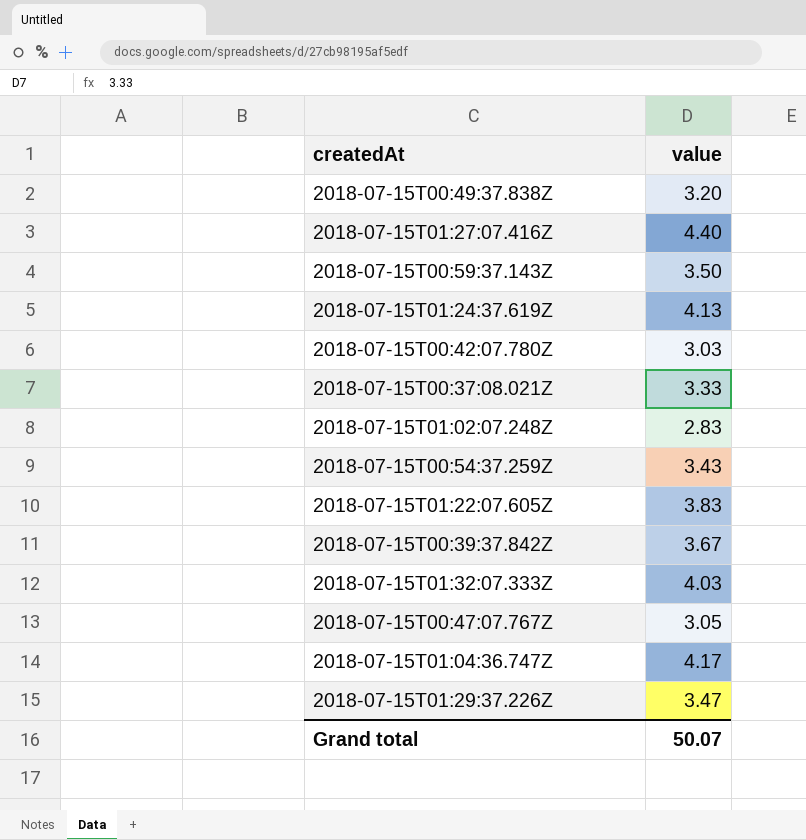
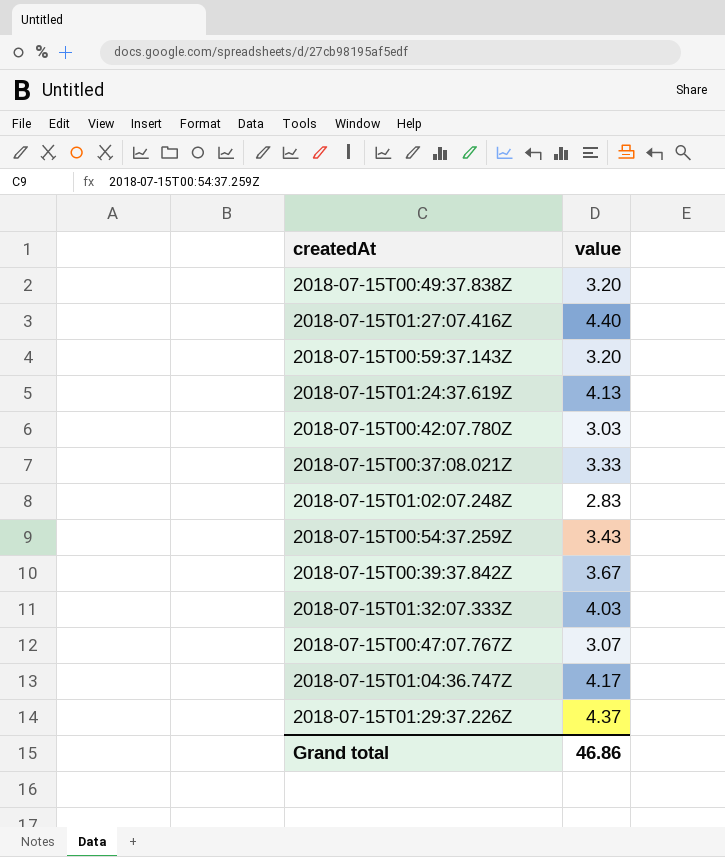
row 2018-07-15T01:22:07.605Z: 3.83 -> none
2018-07-15T00:59:37.143Z | value: 3.50 -> 3.20
2018-07-15T00:47:07.767Z | value: 3.05 -> 3.07
2018-07-15T01:29:37.226Z | value: 3.47 -> 4.37
Grand total | value: 50.07 -> 46.86

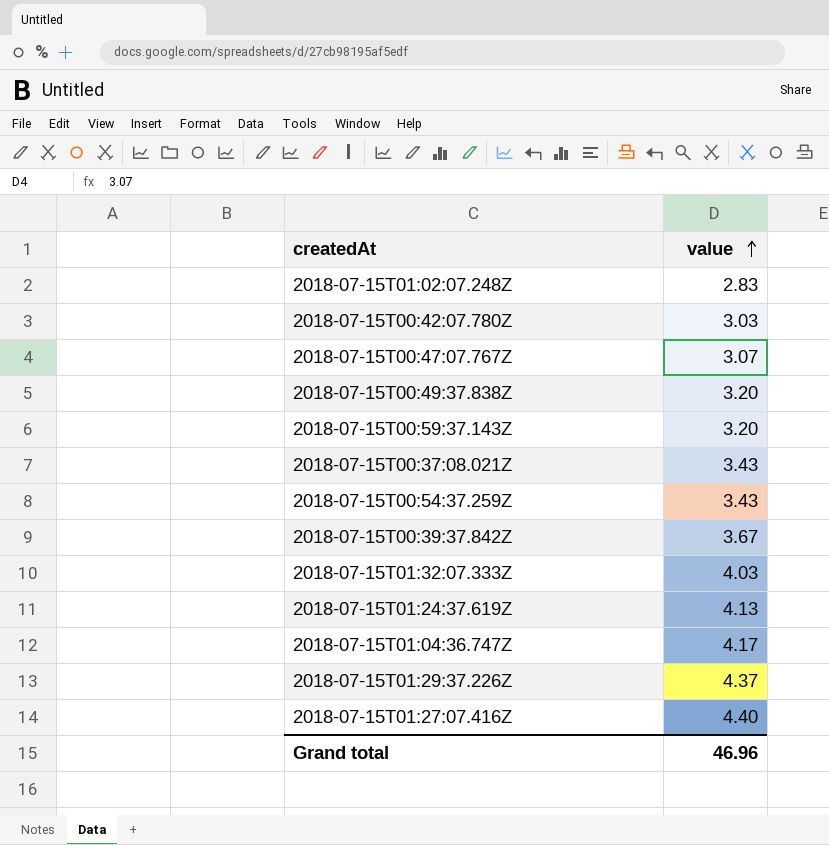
row order: none -> value ascending
2018-07-15T00:37:08.021Z | value: 3.33 -> 3.43
Grand total | value: 46.86 -> 46.96

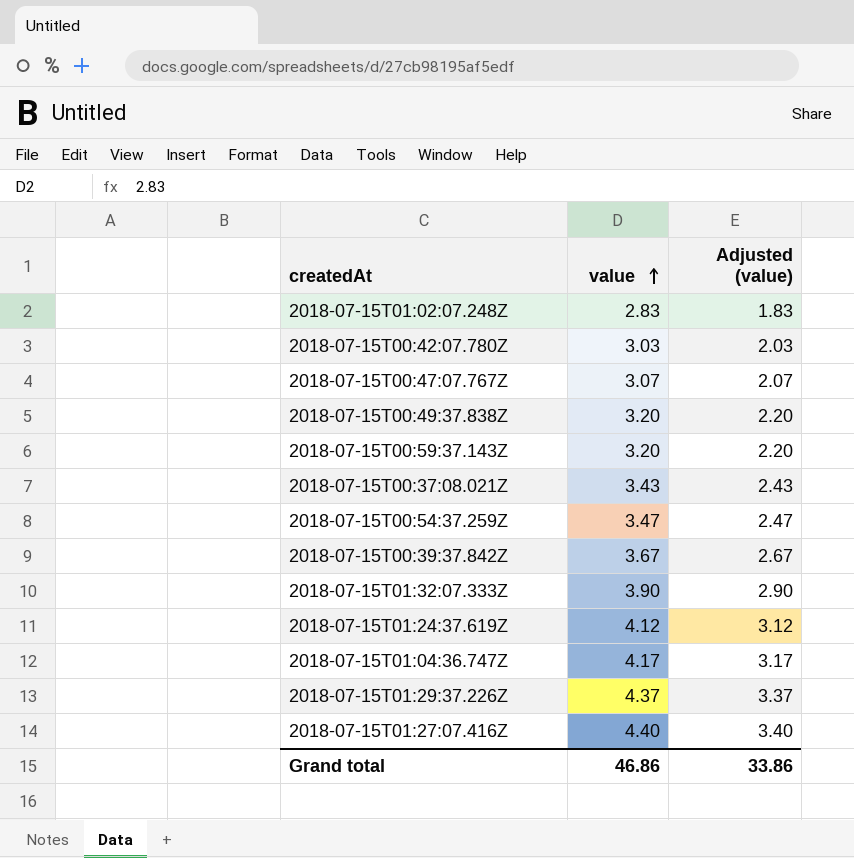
column Adjusted (value) | formula: none -> [value] - 1
2018-07-15T00:54:37.259Z | value: 3.43 -> 3.47
2018-07-15T01:32:07.333Z | value: 4.03 -> 3.90
2018-07-15T01:24:37.619Z | value: 4.13 -> 4.12
Grand total | value: 46.96 -> 46.86

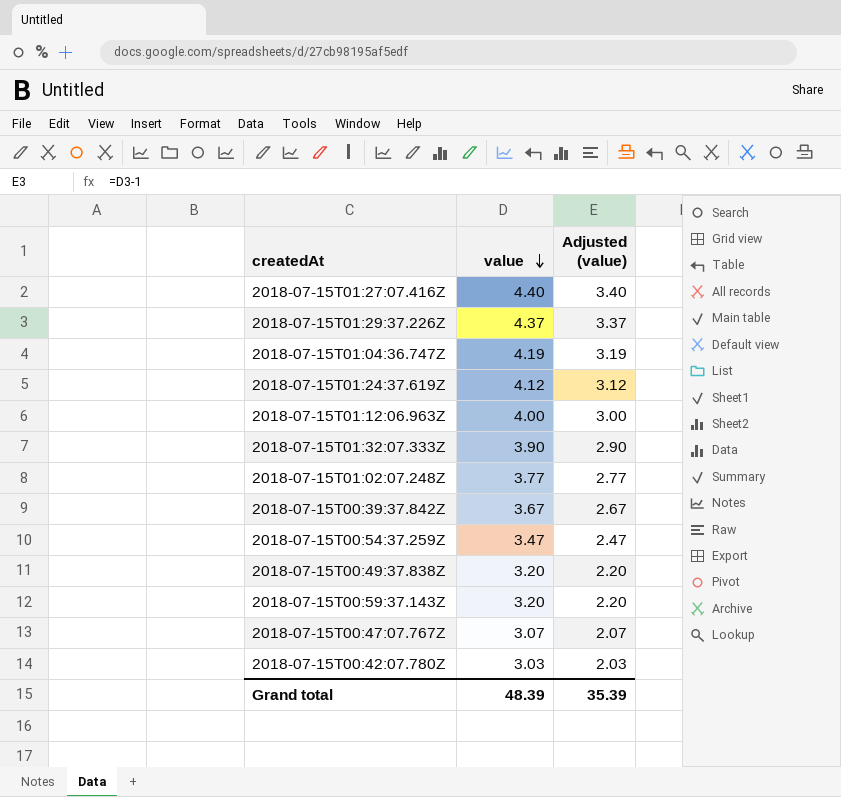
row order: value ascending -> value descending
row 2018-07-15T00:37:08.021Z: 3.43 | 2.43 -> none
2018-07-15T01:04:36.747Z | value: 4.17 -> 4.19
2018-07-15T01:04:36.747Z | Adjusted (value): 3.17 -> 3.19
row 2018-07-15T01:12:06.963Z: none -> 4.00 | 3.00
2018-07-15T01:02:07.248Z | value: 2.83 -> 3.77
2018-07-15T01:02:07.248Z | Adjusted (value): 1.83 -> 2.77
Grand total | value: 46.86 -> 48.39
Grand total | Adjusted (value): 33.86 -> 35.39

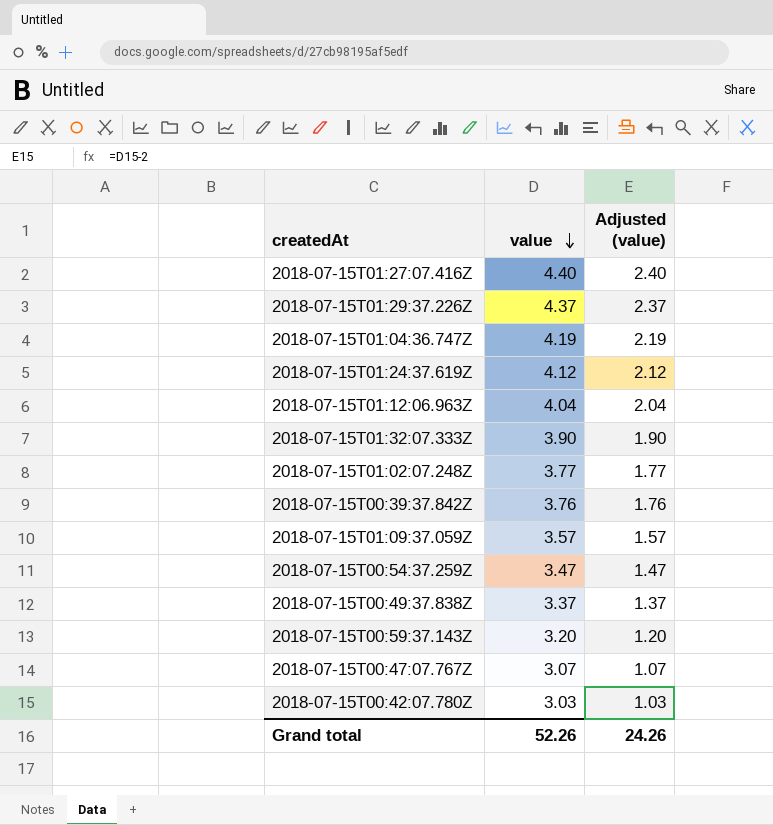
column Adjusted (value) | formula: [value] - 1 -> [value] - 2
2018-07-15T01:12:06.963Z | value: 4.00 -> 4.04
2018-07-15T00:39:37.842Z | value: 3.67 -> 3.76
row 2018-07-15T01:09:37.059Z: none -> 3.57 | 1.57
2018-07-15T00:49:37.838Z | value: 3.20 -> 3.37
Grand total | value: 48.39 -> 52.26
Grand total | Adjusted (value): 35.39 -> 24.26

